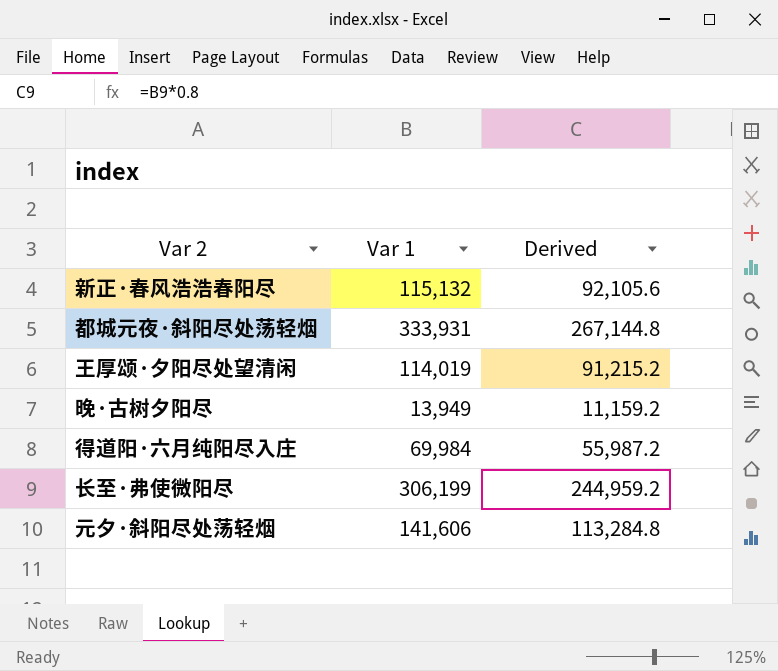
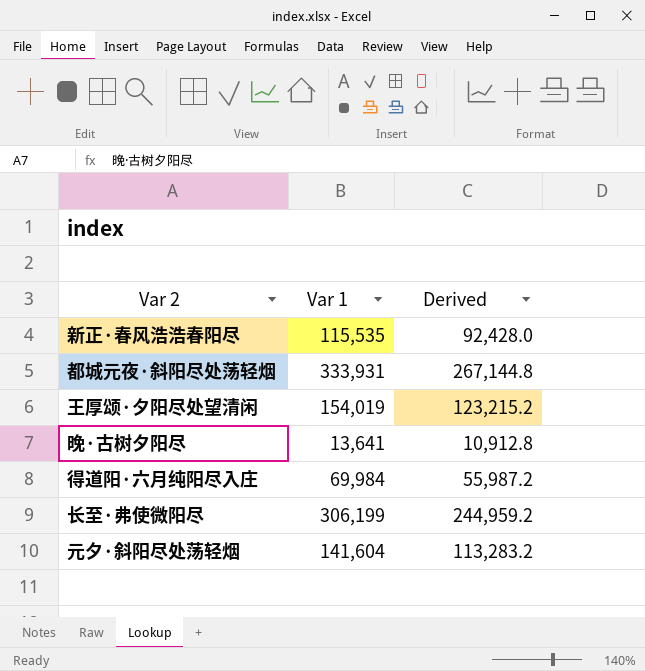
新正·春风浩浩春阳尽 | Var 1: 115,132 -> 115,535
新正·春风浩浩春阳尽 | Derived: 92,105.6 -> 92,428.0
王厚颂·夕阳尽处望清闲 | Var 1: 114,019 -> 154,019
王厚颂·夕阳尽处望清闲 | Derived: 91,215.2 -> 123,215.2
晚·古树夕阳尽 | Var 1: 13,949 -> 13,641
晚·古树夕阳尽 | Derived: 11,159.2 -> 10,912.8
元夕·斜阳尽处荡轻烟 | Var 1: 141,606 -> 141,604
元夕·斜阳尽处荡轻烟 | Derived: 113,284.8 -> 113,283.2

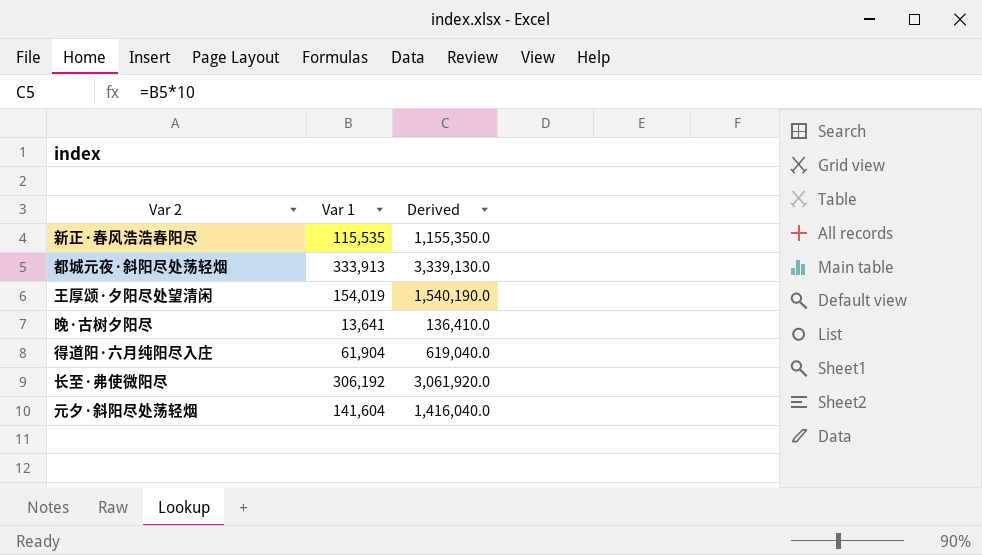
column Derived | formula: [Var 1] * 0.8 -> [Var 1] * 10
都城元夜·斜阳尽处荡轻烟 | Var 1: 333,931 -> 333,913
得道阳·六月纯阳尽入庄 | Var 1: 69,984 -> 61,904
长至·弗使微阳尽 | Var 1: 306,199 -> 306,192

